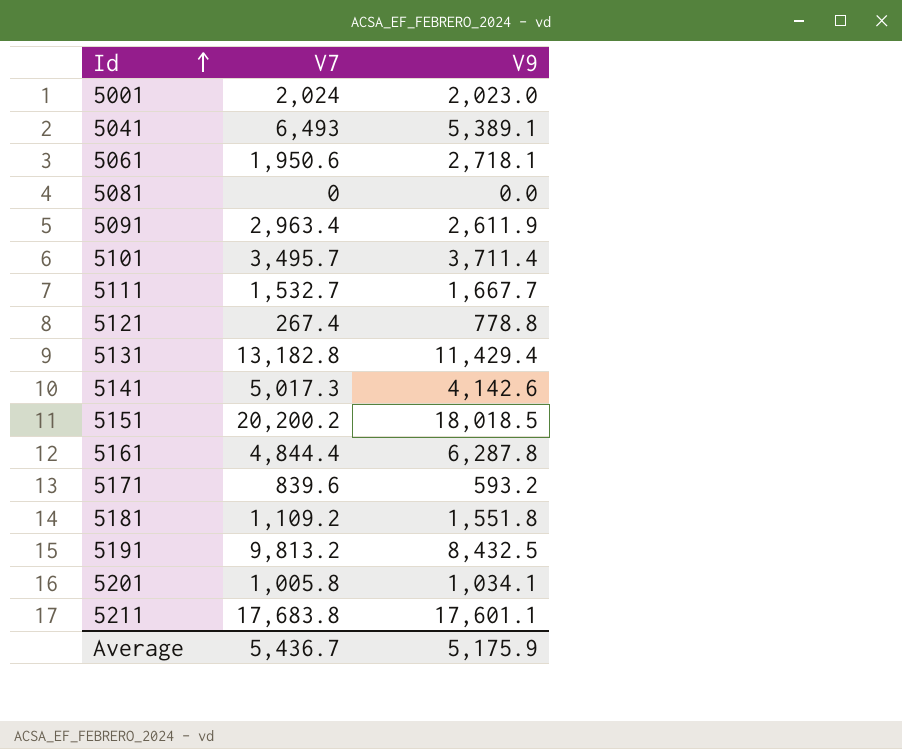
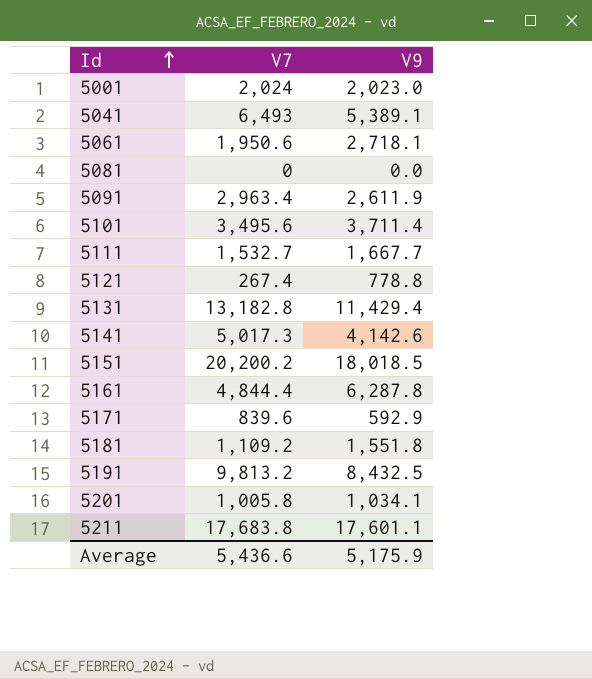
5101 | V7: 3,495.7 -> 3,495.6
5171 | V9: 593.2 -> 592.9
Average | V7: 5,436.7 -> 5,436.6

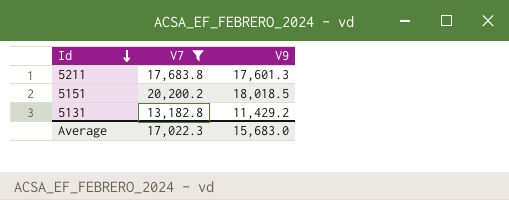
filter: none -> V7 >= 13,182.8
row order: Id ascending -> Id descending
5211 | V9: 17,601.1 -> 17,601.3
5131 | V9: 11,429.4 -> 11,429.2
Average | V7: 5,436.6 -> 17,022.3
Average | V9: 5,175.9 -> 15,683.0

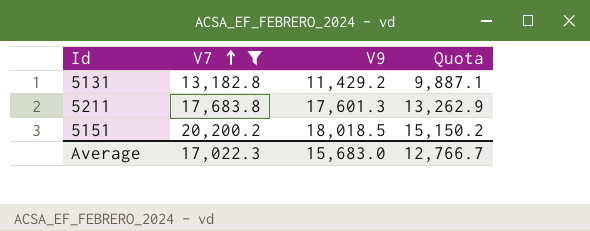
row order: Id descending -> V7 ascending
column Quota | formula: none -> [V7] * 0.75

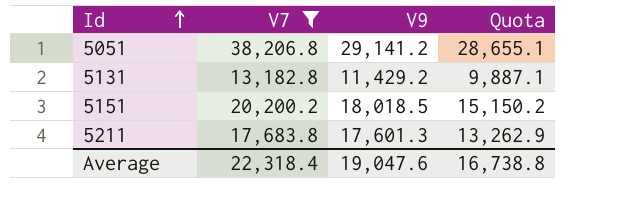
row order: V7 ascending -> Id ascending
row 5051: none -> 38,206.8 | 29,141.2 | 28,655.1
Average | V7: 17,022.3 -> 22,318.4
Average | V9: 15,683.0 -> 19,047.6
Average | Quota: 12,766.7 -> 16,738.8

